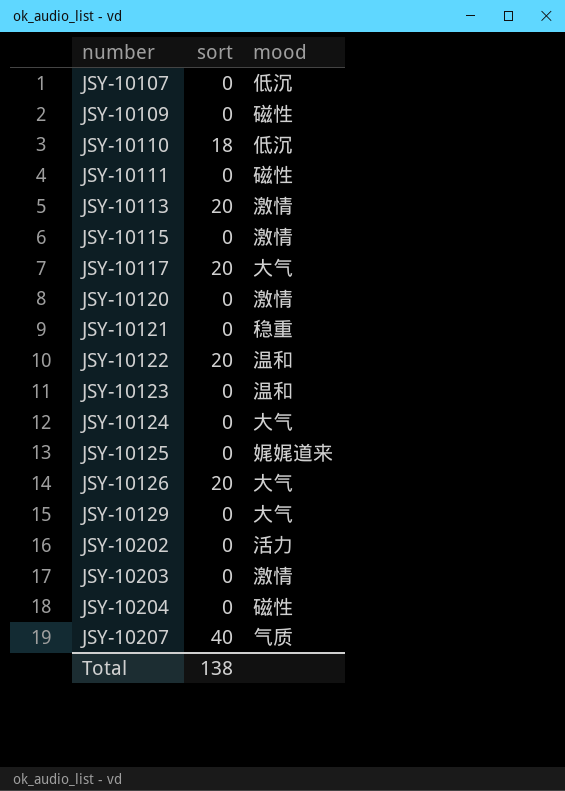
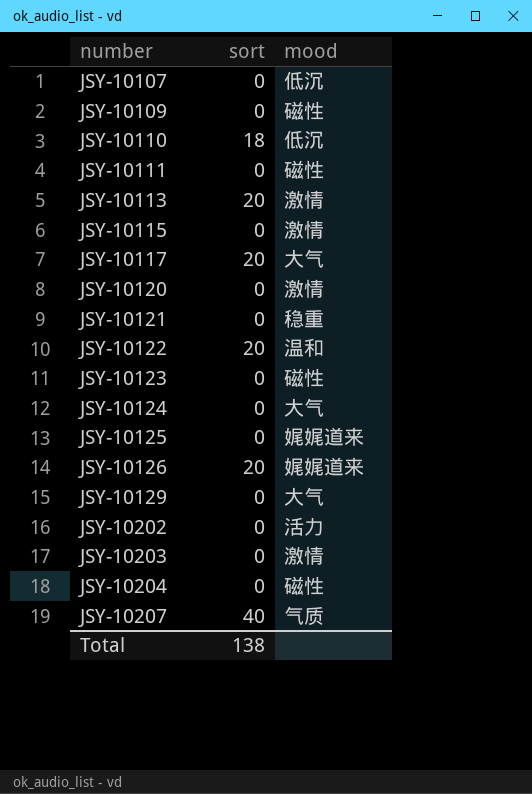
JSY-10123 | mood: 温和 -> 磁性
JSY-10126 | mood: 大气 -> 娓娓道来

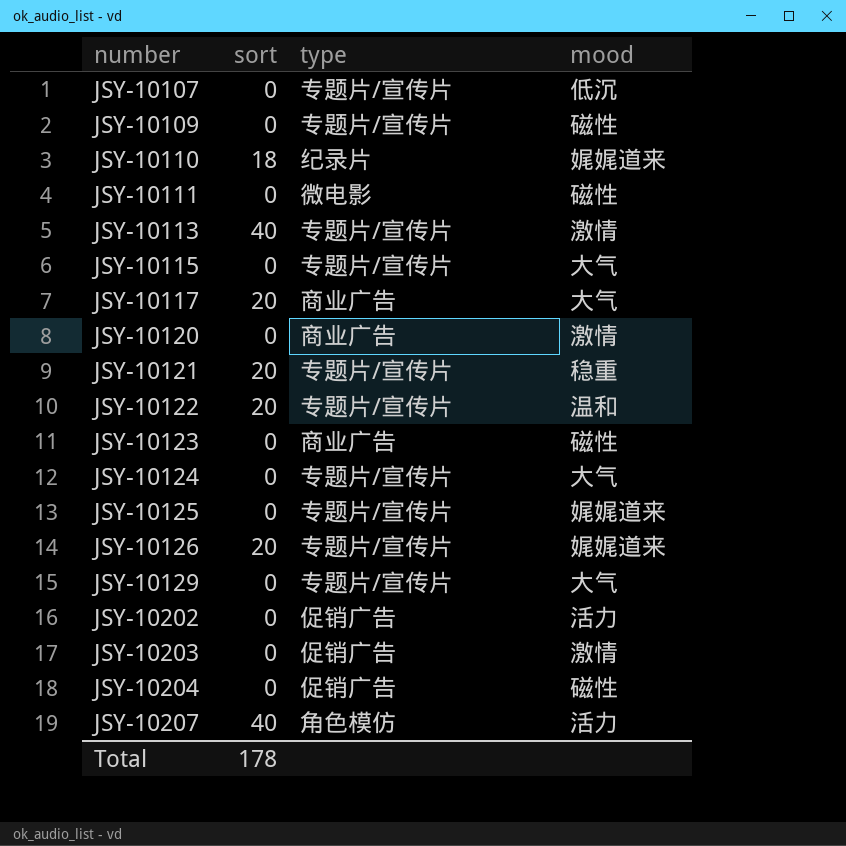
column type | position: none -> 3
JSY-10110 | mood: 低沉 -> 娓娓道来
JSY-10113 | sort: 20 -> 40
JSY-10115 | mood: 激情 -> 大气
JSY-10121 | sort: 0 -> 20
JSY-10207 | mood: 气质 -> 活力
Total | sort: 138 -> 178

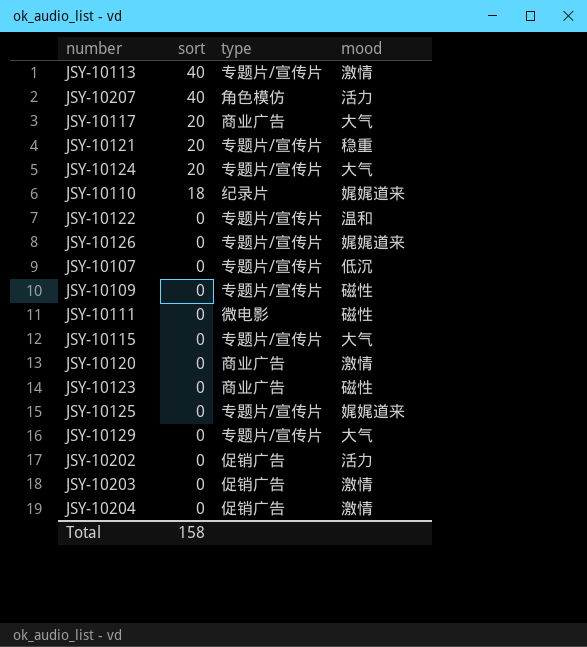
row order: number ascending -> sort descending
JSY-10124 | sort: 0 -> 20
JSY-10122 | sort: 20 -> 0
JSY-10126 | sort: 20 -> 0
JSY-10204 | mood: 磁性 -> 激情
Total | sort: 178 -> 158

